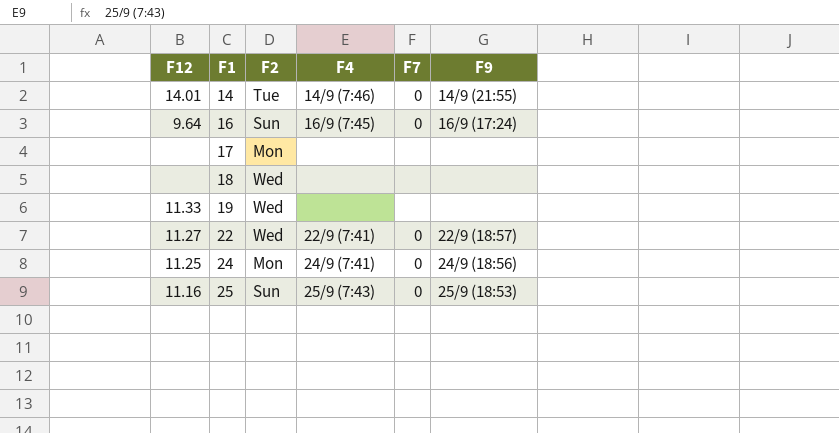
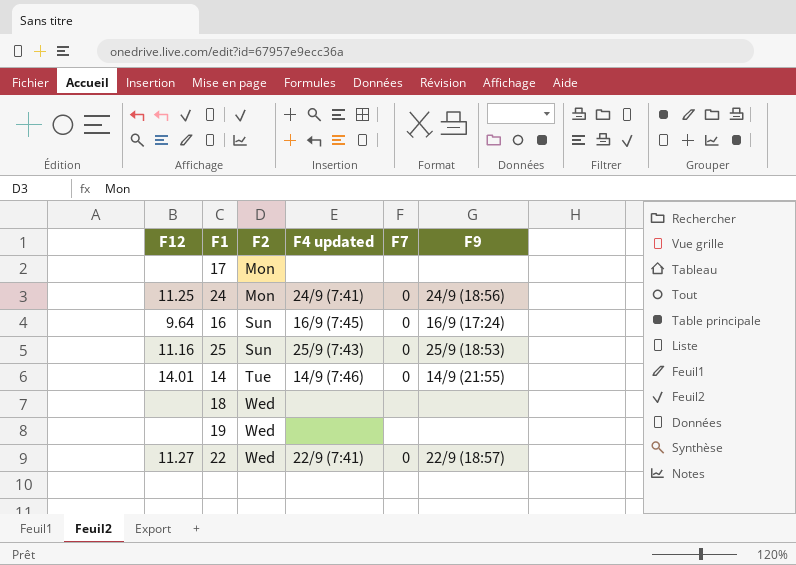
row order: F1 ascending -> F2 ascending
column name: F4 -> F4 updated
19 | F12: 11.33 -> none

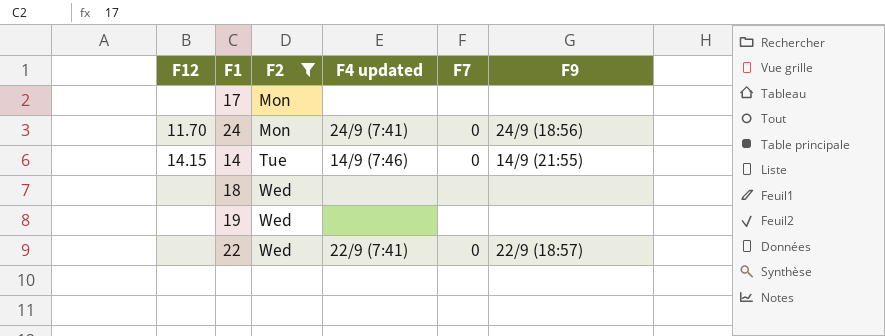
filter: none -> F2 != Sun
24 | F12: 11.25 -> 11.70
14 | F12: 14.01 -> 14.15
22 | F12: 11.27 -> none

